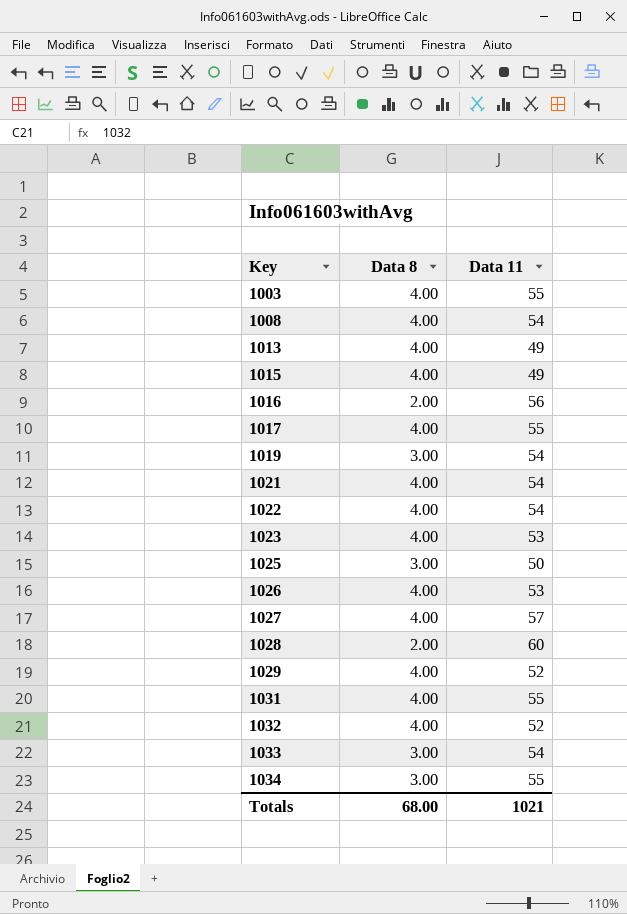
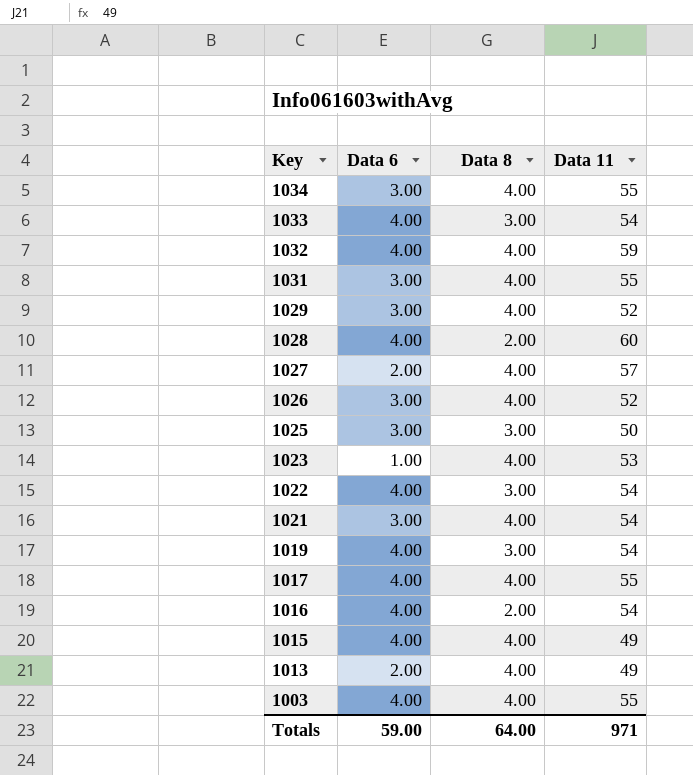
row order: Key ascending -> Key descending
column Data 6 | position: none -> 2
row 1008: 4.00 | 54 -> none
1034 | Data 8: 3.00 -> 4.00
1032 | Data 11: 52 -> 59
1026 | Data 11: 53 -> 52
1022 | Data 8: 4.00 -> 3.00
1016 | Data 11: 56 -> 54
Totals | Data 8: 68.00 -> 64.00
Totals | Data 11: 1021 -> 971

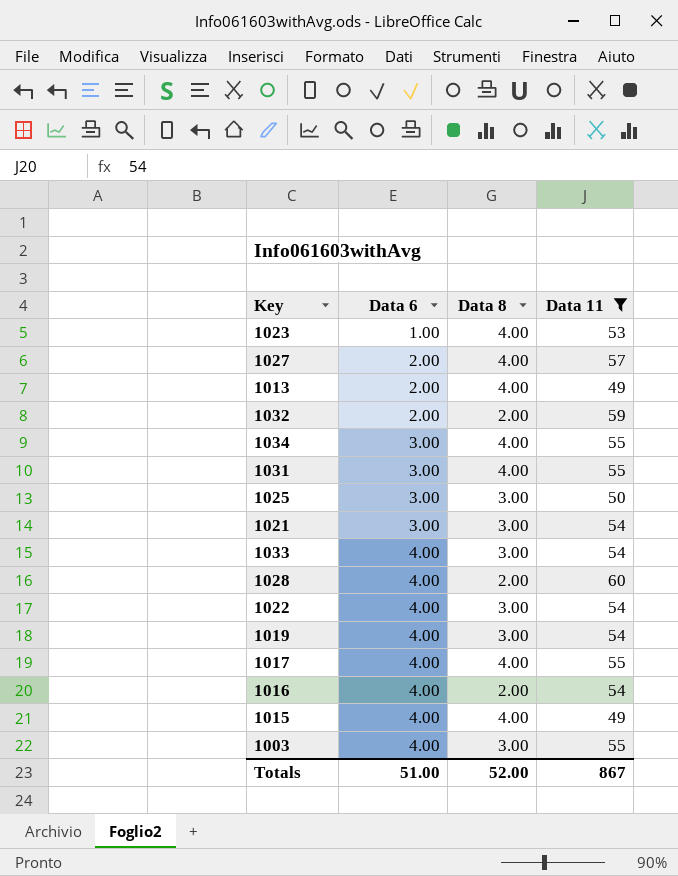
filter: none -> Data 11 != 52
row order: Key descending -> Data 6 ascending
1032 | Data 6: 4.00 -> 2.00
1032 | Data 8: 4.00 -> 2.00
1021 | Data 8: 4.00 -> 3.00
1003 | Data 8: 4.00 -> 3.00
Totals | Data 6: 59.00 -> 51.00
Totals | Data 8: 64.00 -> 52.00
Totals | Data 11: 971 -> 867

